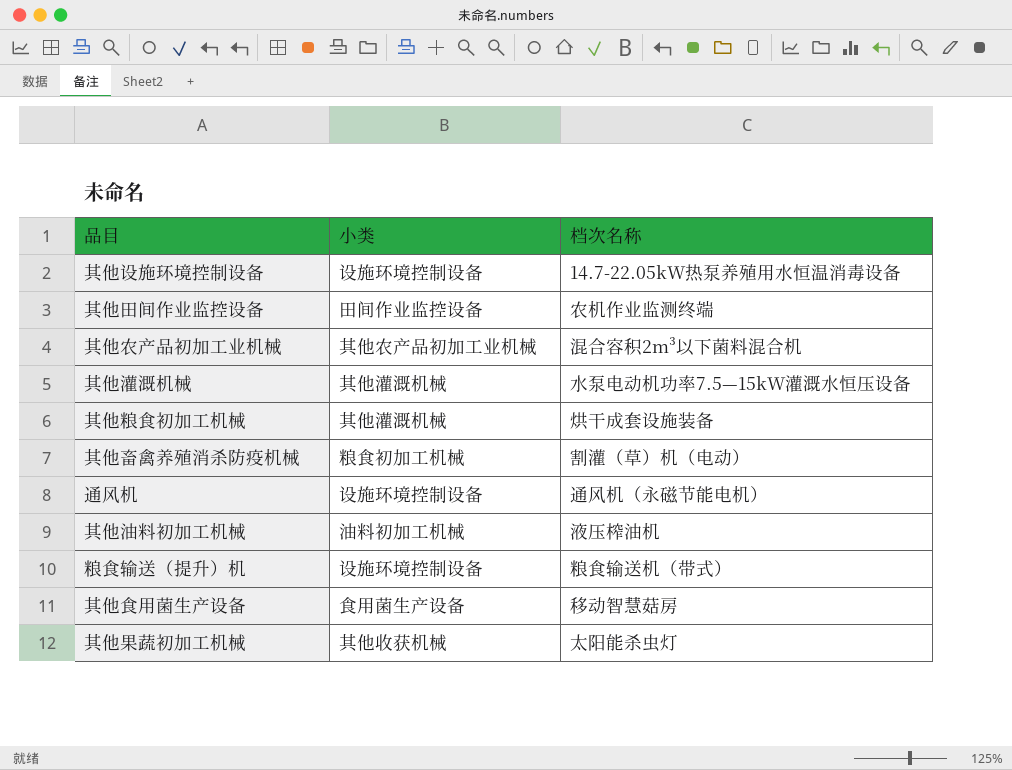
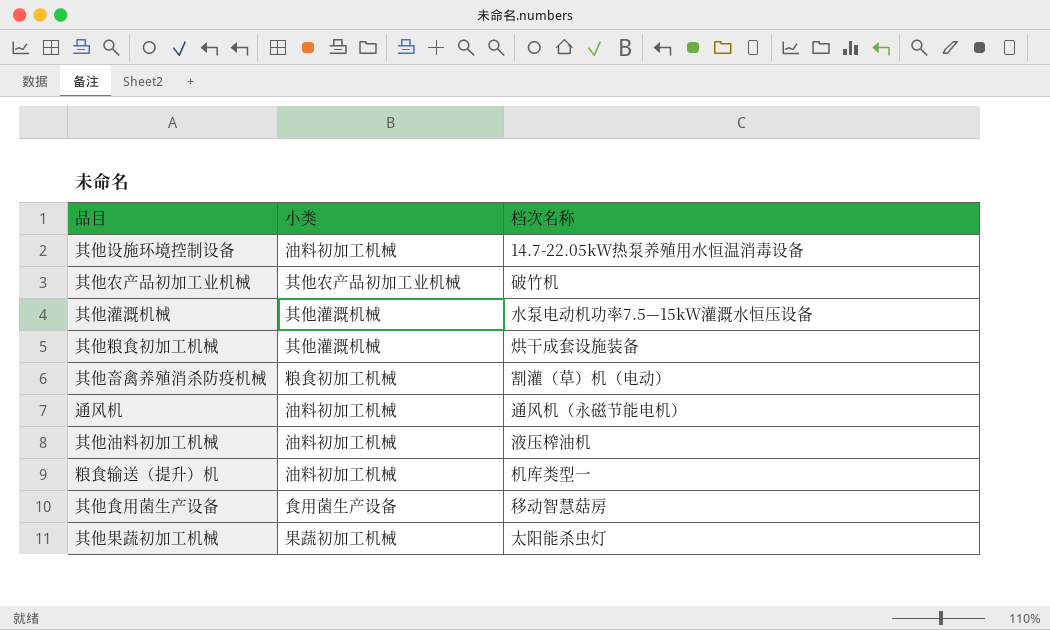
row 其他田间作业监控设备: 田间作业监控设备 | 农机作业监测终端 -> none
其他设施环境控制设备 | 小类: 设施环境控制设备 -> 油料初加工机械
其他农产品初加工业机械 | 档次名称: 混合容积2m³以下菌料混合机 -> 破竹机
通风机 | 小类: 设施环境控制设备 -> 油料初加工机械
粮食输送（提升）机 | 小类: 设施环境控制设备 -> 油料初加工机械
粮食输送（提升）机 | 档次名称: 粮食输送机（带式） -> 机库类型一
其他果蔬初加工机械 | 小类: 其他收获机械 -> 果蔬初加工机械

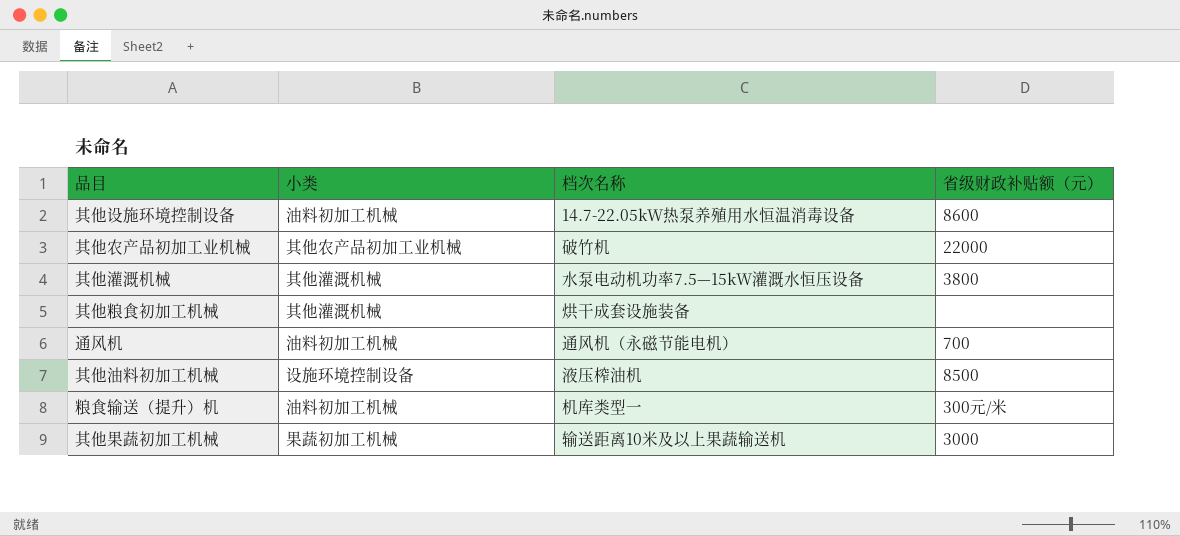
column 省级财政补贴额（元） | position: none -> 4
row 其他畜禽养殖消杀防疫机械: 粮食初加工机械 | 割灌（草）机（电动） -> none
row 其他食用菌生产设备: 食用菌生产设备 | 移动智慧菇房 -> none
其他油料初加工机械 | 小类: 油料初加工机械 -> 设施环境控制设备
其他果蔬初加工机械 | 档次名称: 太阳能杀虫灯 -> 输送距离10米及以上果蔬输送机

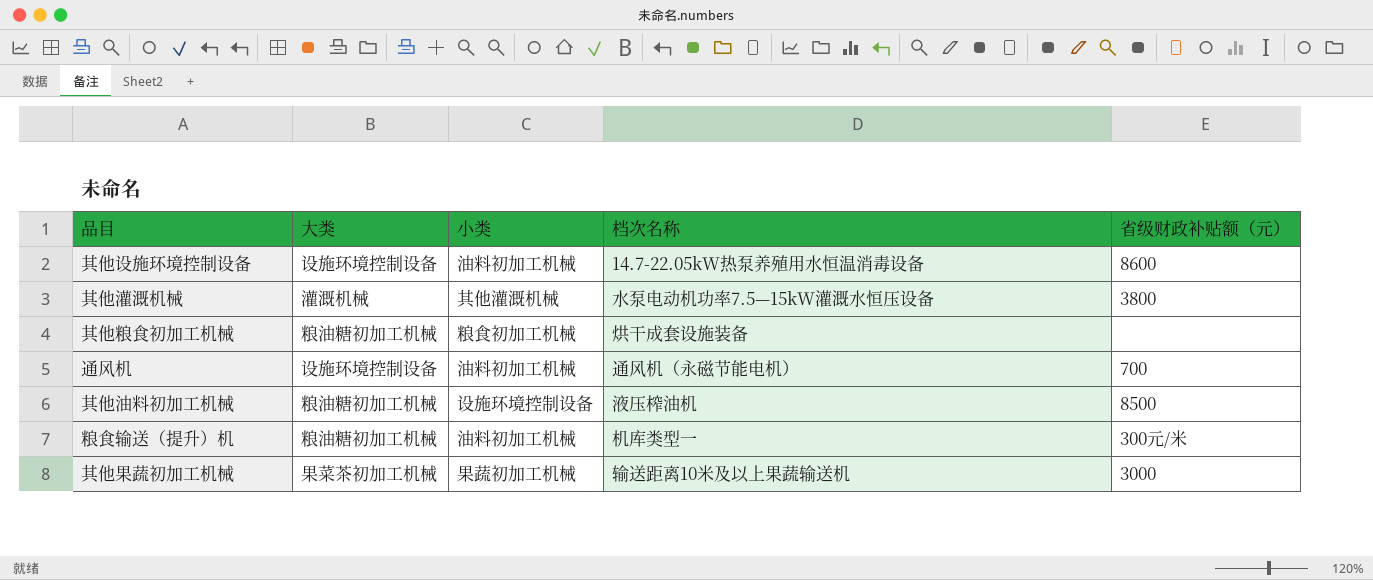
column 大类 | position: none -> 2
row 其他农产品初加工业机械: 其他农产品初加工业机械 | 破竹机 | 22000 -> none
其他粮食初加工机械 | 小类: 其他灌溉机械 -> 粮食初加工机械

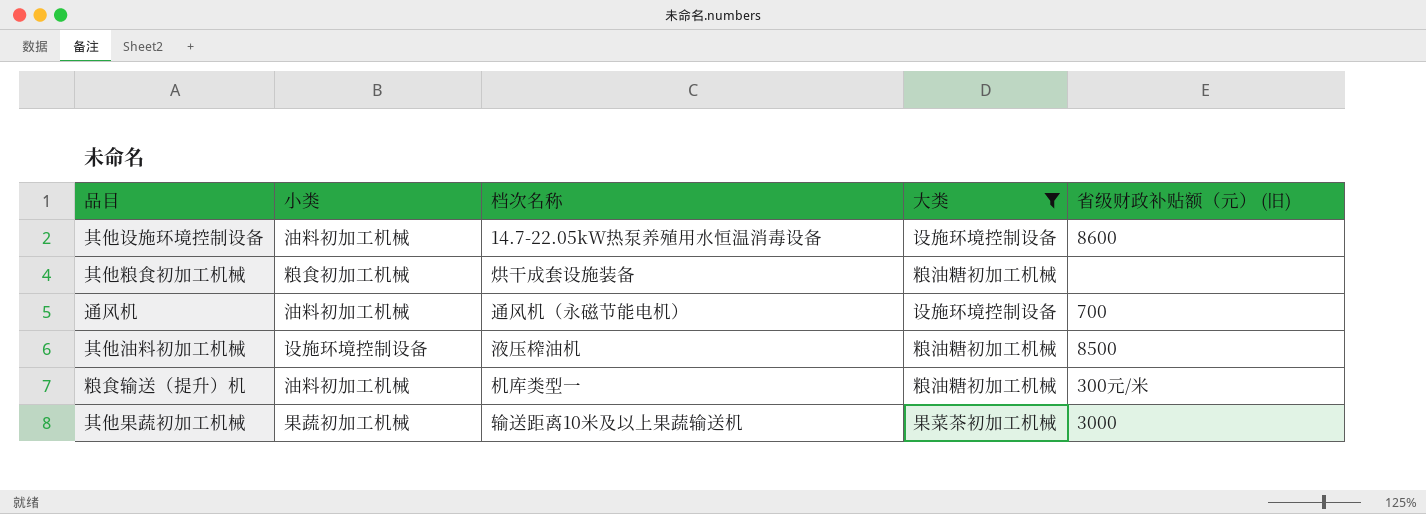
filter: none -> 大类 != 灌溉机械
column 大类 | position: 2 -> 4
column name: 省级财政补贴额（元） -> 省级财政补贴额（元） (旧)

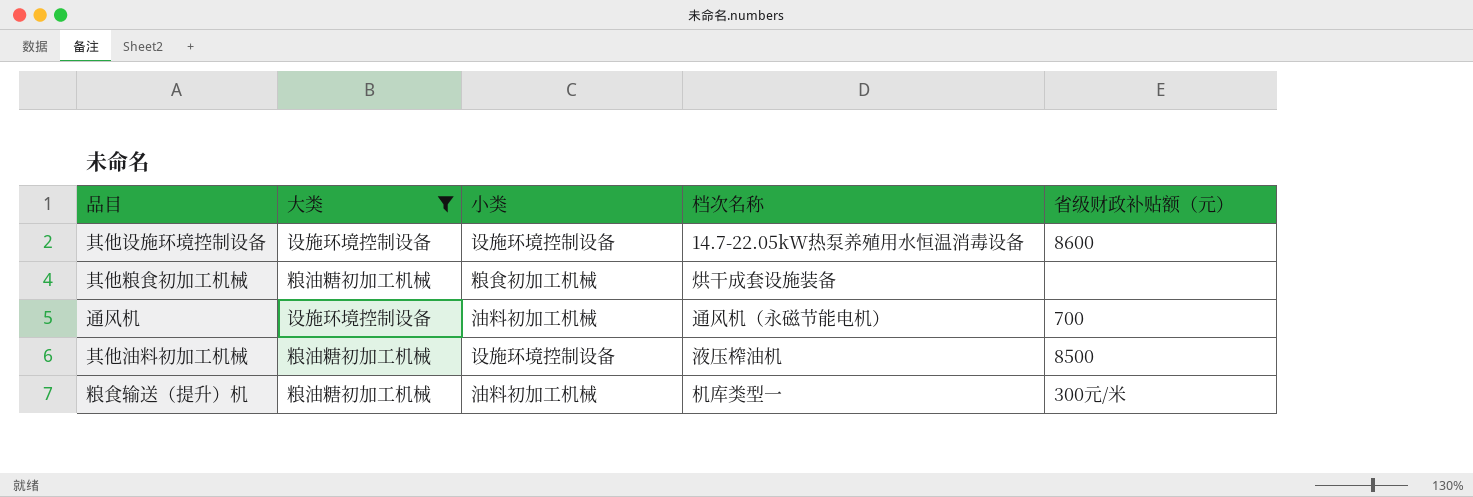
column 大类 | position: 4 -> 2
column name: 省级财政补贴额（元） (旧) -> 省级财政补贴额（元）
row 其他果蔬初加工机械: 果蔬初加工机械 | 输送距离10米及以上果蔬输送机 | 果菜茶初加工机械 | 3000 -> none
其他设施环境控制设备 | 小类: 油料初加工机械 -> 设施环境控制设备

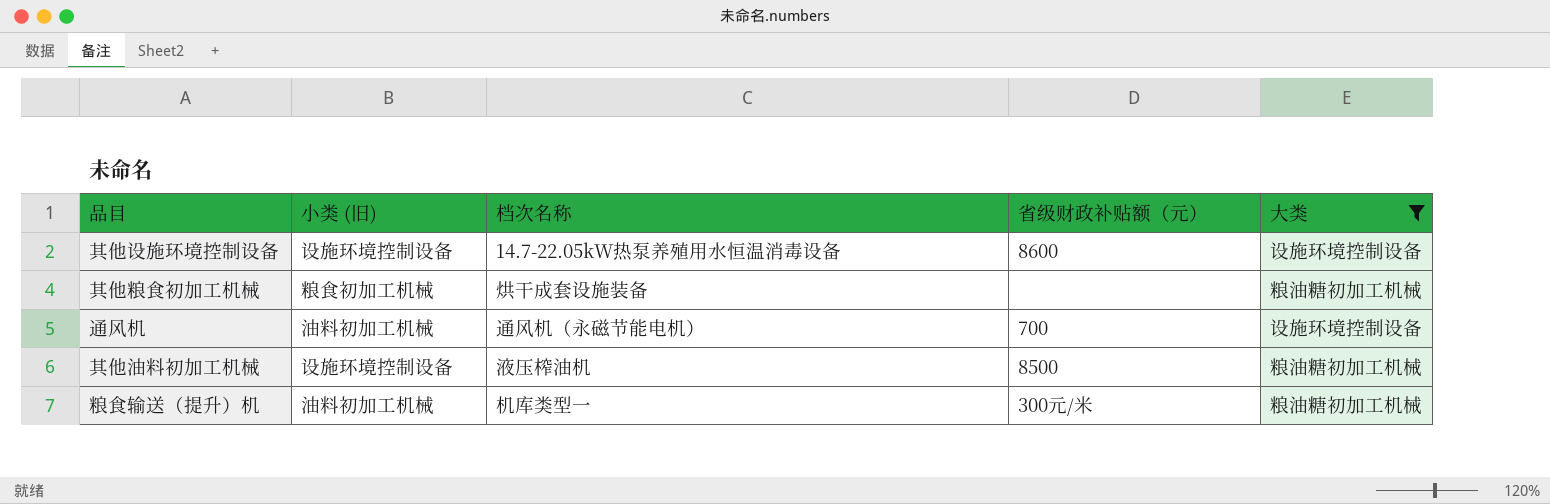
column name: 小类 -> 小类 (旧)
column 大类 | position: 2 -> 5

